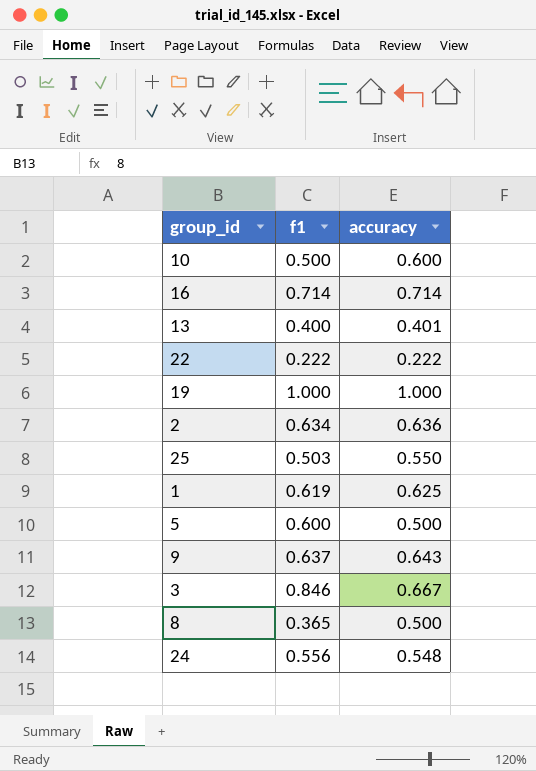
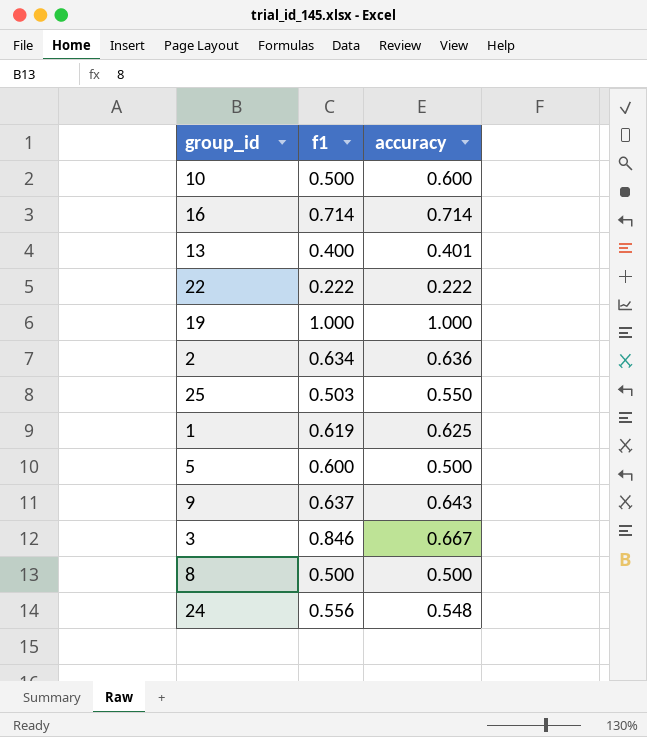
8 | f1: 0.365 -> 0.500

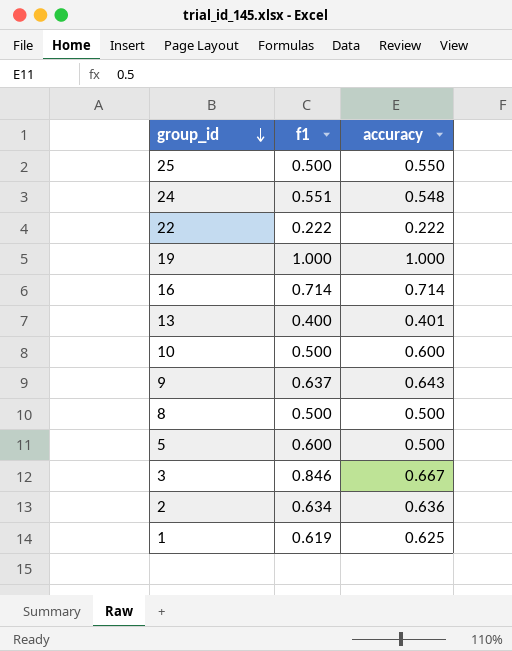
row order: none -> group_id descending
25 | f1: 0.503 -> 0.500
24 | f1: 0.556 -> 0.551

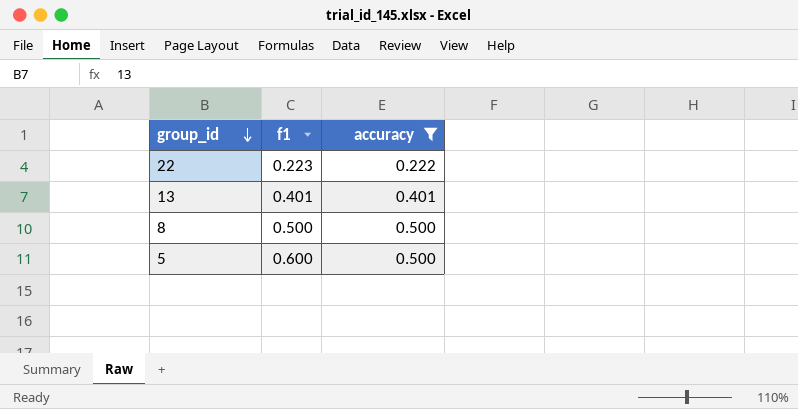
filter: none -> accuracy <= 0.500
22 | f1: 0.222 -> 0.223
13 | f1: 0.400 -> 0.401

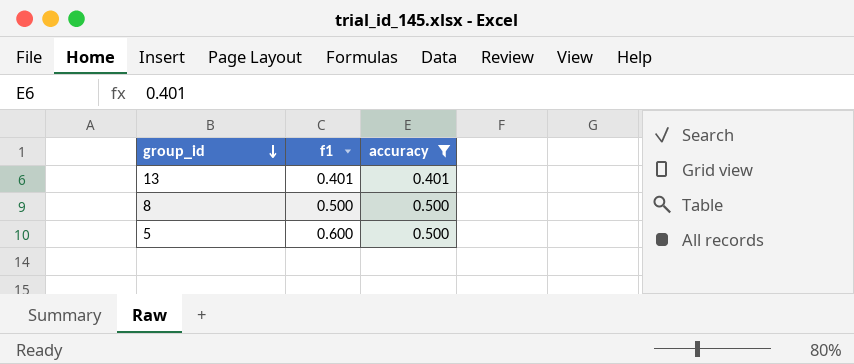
row 22: 0.223 | 0.222 -> none

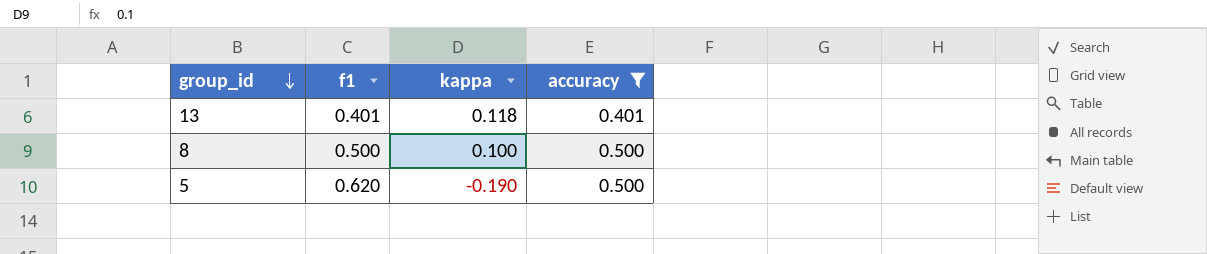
column kappa | position: none -> 3
5 | f1: 0.600 -> 0.620

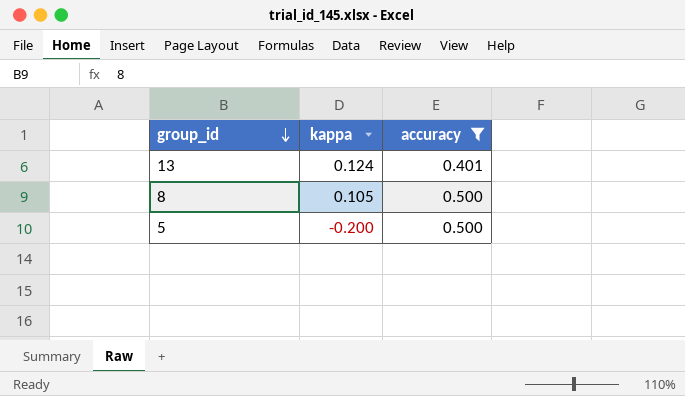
column f1 | position: 2 -> none
13 | kappa: 0.118 -> 0.124
8 | kappa: 0.100 -> 0.105
5 | kappa: -0.190 -> -0.200

